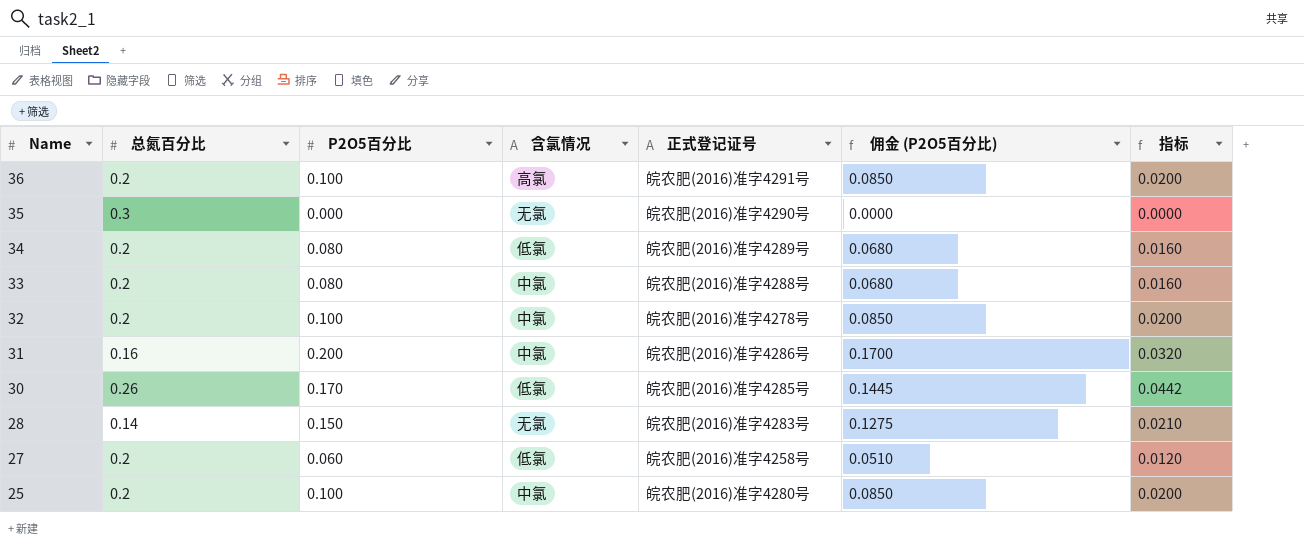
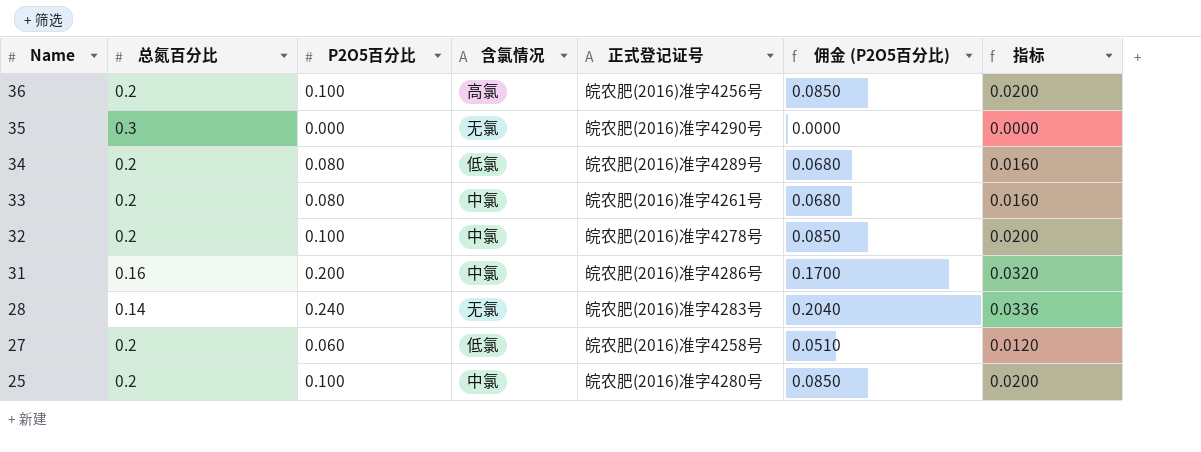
row 30: 0.26 | 0.170 | 低氯 | 皖农肥(2016)准字4285号 | 0.1445 | 0.0442 -> none
36 | 正式登记证号: 皖农肥(2016)准字4291号 -> 皖农肥(2016)准字4256号
33 | 正式登记证号: 皖农肥(2016)准字4288号 -> 皖农肥(2016)准字4261号
28 | P2O5百分比: 0.150 -> 0.240
28 | 佣金 (P2O5百分比): 0.1275 -> 0.2040
28 | 指标: 0.0210 -> 0.0336

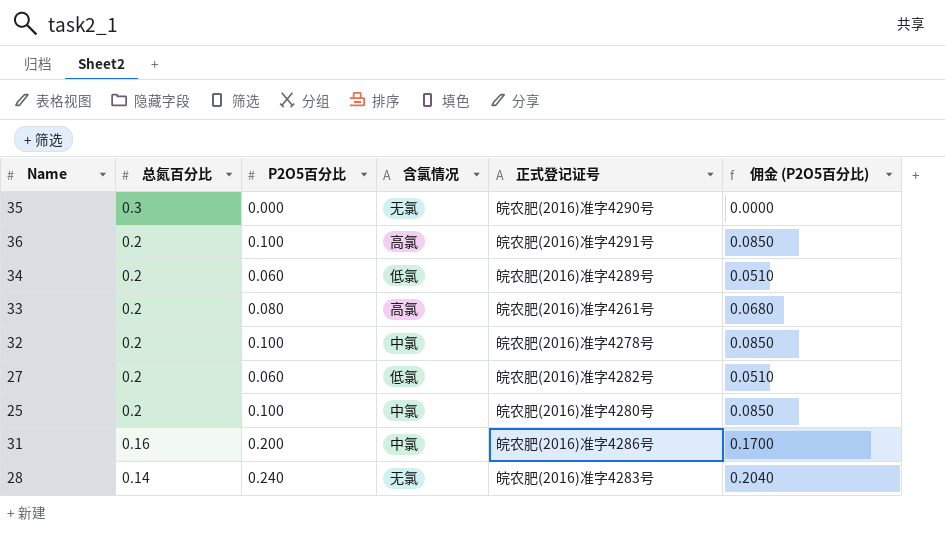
row order: Name descending -> 总氮百分比 descending
column 指标 | formula: [总氮百分比] * [P2O5百分比] -> none
36 | 正式登记证号: 皖农肥(2016)准字4256号 -> 皖农肥(2016)准字4291号
34 | P2O5百分比: 0.080 -> 0.060
34 | 佣金 (P2O5百分比): 0.0680 -> 0.0510
33 | 含氯情况: 中氯 -> 高氯
27 | 正式登记证号: 皖农肥(2016)准字4258号 -> 皖农肥(2016)准字4282号

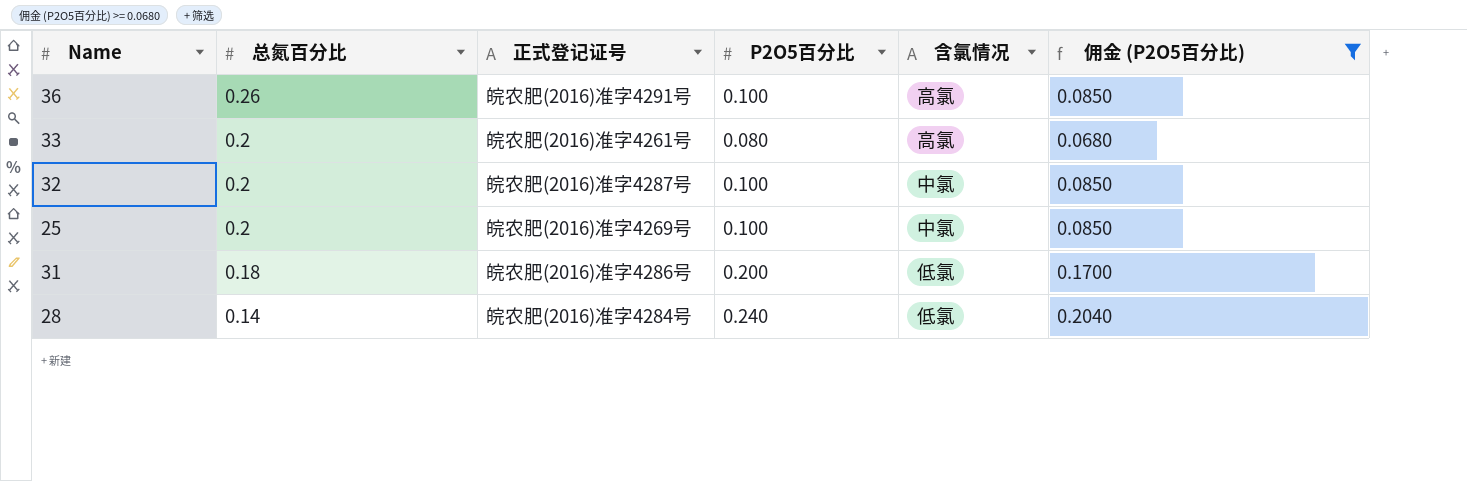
filter: none -> 佣金 (P2O5百分比) >= 0.0680
column 正式登记证号 | position: 5 -> 3
36 | 总氮百分比: 0.2 -> 0.26
32 | 正式登记证号: 皖农肥(2016)准字4278号 -> 皖农肥(2016)准字4287号
25 | 正式登记证号: 皖农肥(2016)准字4280号 -> 皖农肥(2016)准字4269号
31 | 总氮百分比: 0.16 -> 0.18
31 | 含氯情况: 中氯 -> 低氯
28 | 正式登记证号: 皖农肥(2016)准字4283号 -> 皖农肥(2016)准字4284号
28 | 含氯情况: 无氯 -> 低氯

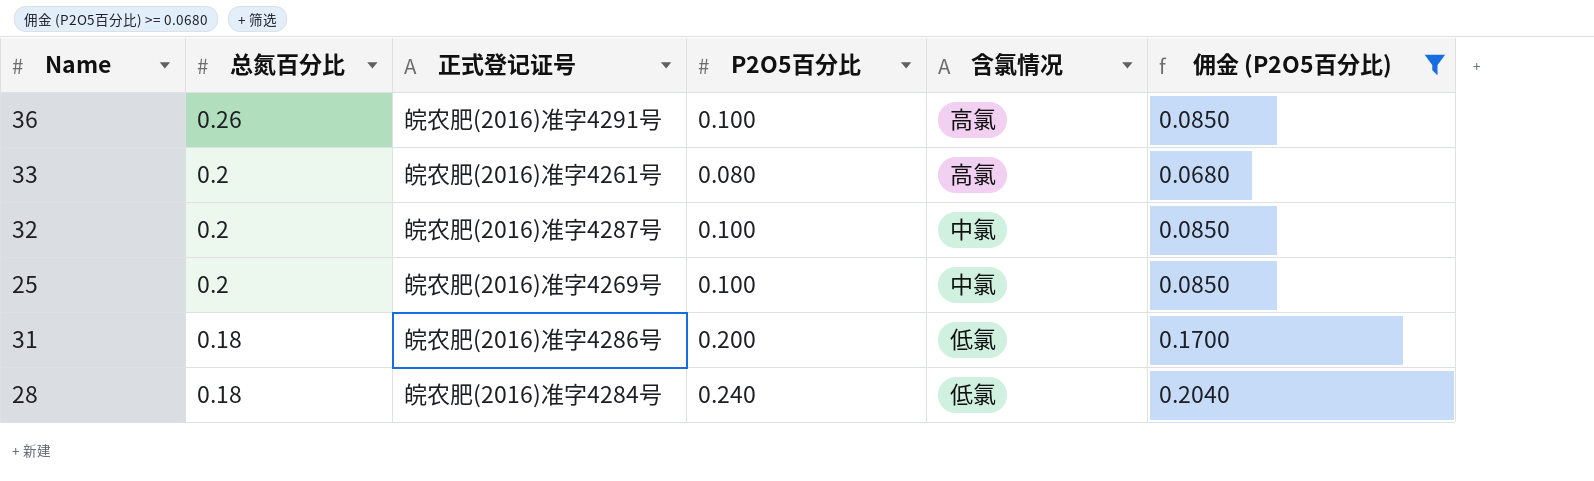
28 | 总氮百分比: 0.14 -> 0.18

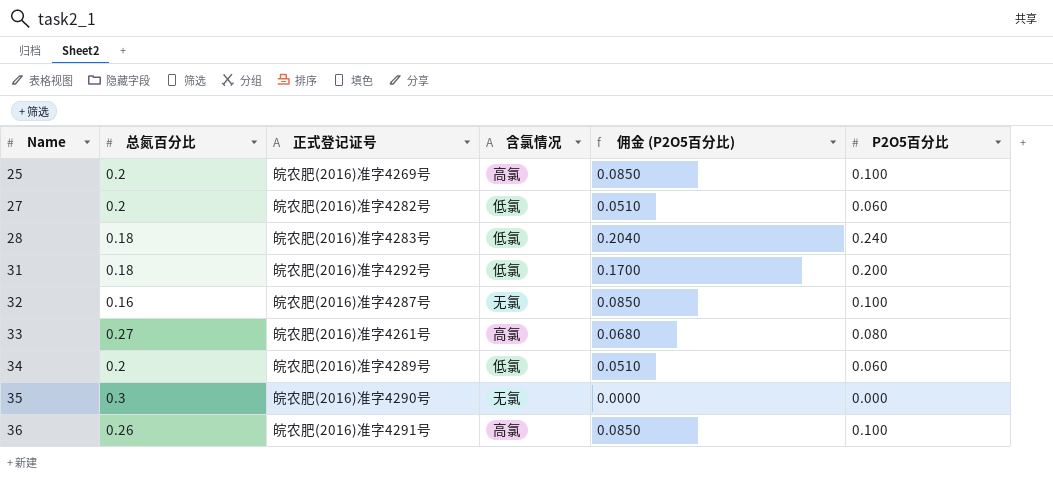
filter: 佣金 (P2O5百分比) >= 0.0680 -> none
row order: 总氮百分比 descending -> Name ascending
column P2O5百分比 | position: 4 -> 6
25 | 含氯情况: 中氯 -> 高氯
28 | 正式登记证号: 皖农肥(2016)准字4284号 -> 皖农肥(2016)准字4283号
31 | 正式登记证号: 皖农肥(2016)准字4286号 -> 皖农肥(2016)准字4292号
32 | 总氮百分比: 0.2 -> 0.16
32 | 含氯情况: 中氯 -> 无氯
33 | 总氮百分比: 0.2 -> 0.27

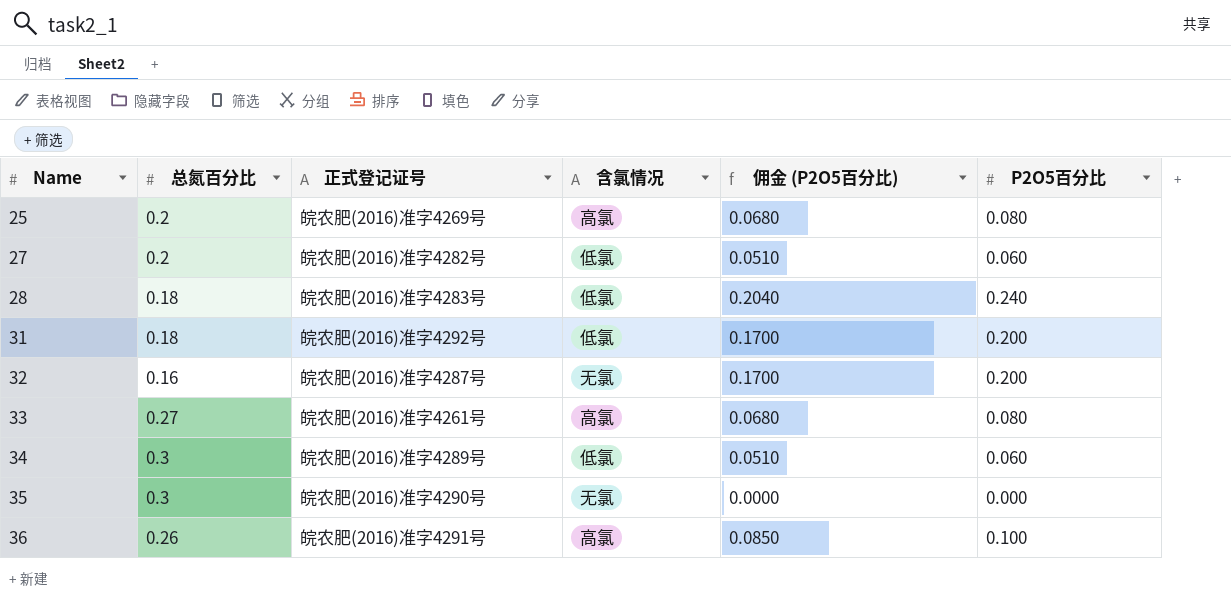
25 | 佣金 (P2O5百分比): 0.0850 -> 0.0680
25 | P2O5百分比: 0.100 -> 0.080
32 | 佣金 (P2O5百分比): 0.0850 -> 0.1700
32 | P2O5百分比: 0.100 -> 0.200
34 | 总氮百分比: 0.2 -> 0.3

